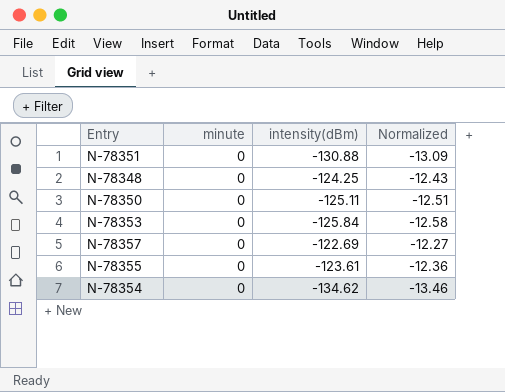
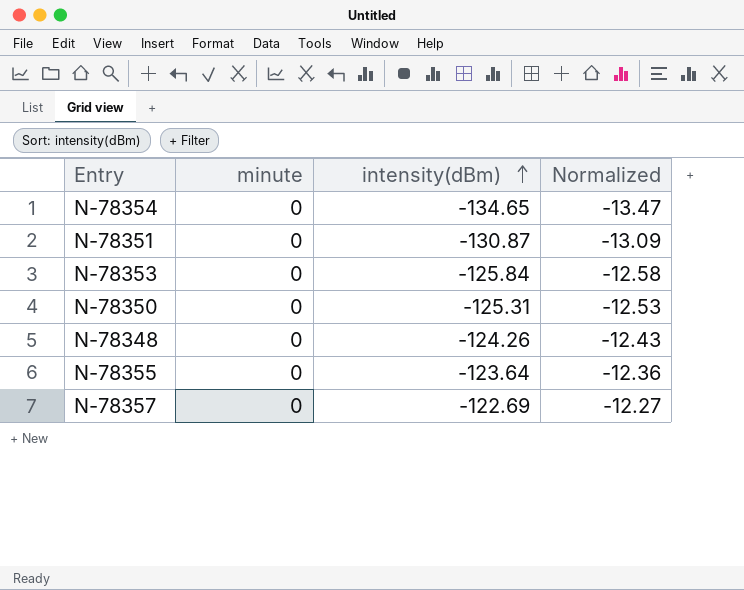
row order: none -> intensity(dBm) ascending
N-78354 | intensity(dBm): -134.62 -> -134.65
N-78354 | Normalized: -13.46 -> -13.47
N-78351 | intensity(dBm): -130.88 -> -130.87
N-78350 | intensity(dBm): -125.11 -> -125.31
N-78350 | Normalized: -12.51 -> -12.53
N-78348 | intensity(dBm): -124.25 -> -124.26
N-78355 | intensity(dBm): -123.61 -> -123.64

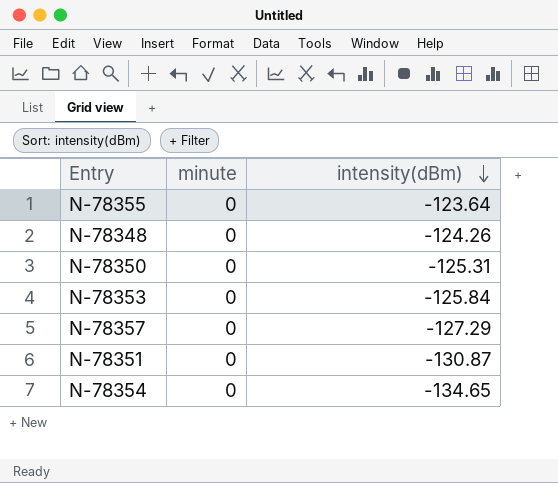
row order: intensity(dBm) ascending -> intensity(dBm) descending
column Normalized | formula: [intensity(dBm)] * 0.1 -> none
N-78357 | intensity(dBm): -122.69 -> -127.29

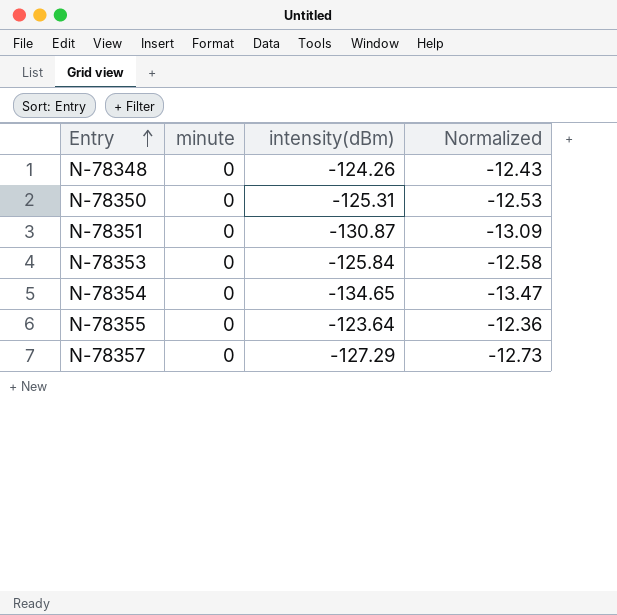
row order: intensity(dBm) descending -> Entry ascending
column Normalized | formula: none -> [intensity(dBm)] * 0.1

